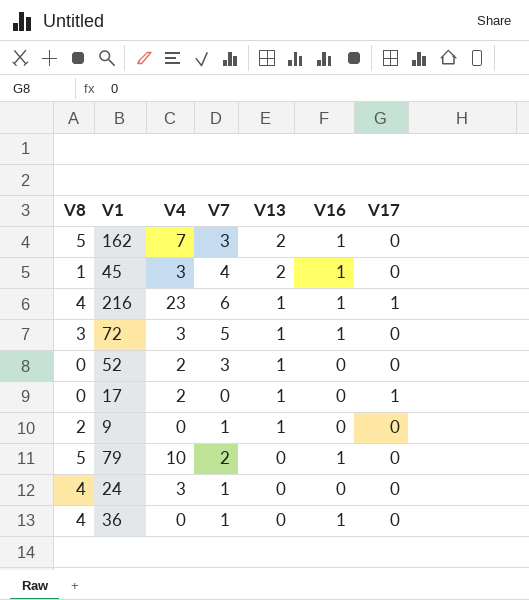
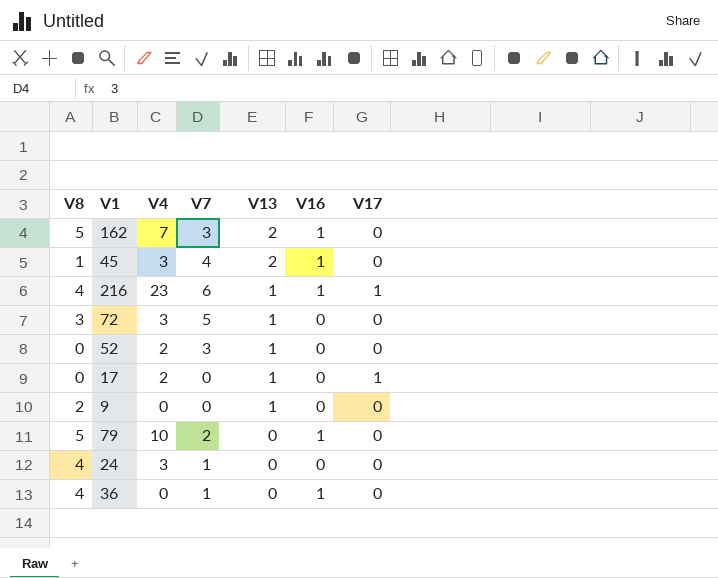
72 | V16: 1 -> 0
9 | V7: 1 -> 0

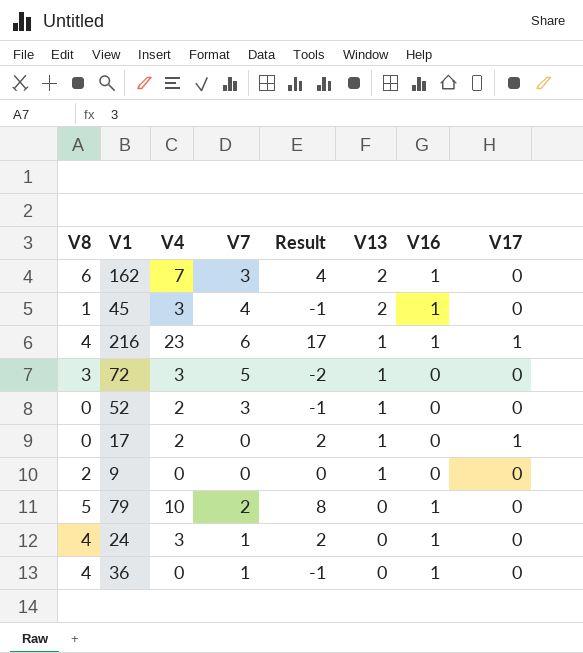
column Result | formula: none -> [V4] - [V7]
162 | V8: 5 -> 6
24 | V16: 0 -> 1

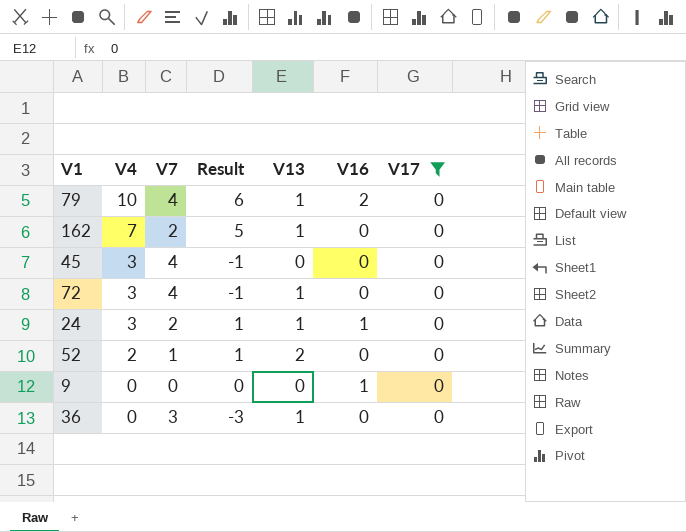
filter: none -> V17 = 0
row order: V13 descending -> V4 descending
column V8 | position: 1 -> none
79 | V7: 2 -> 4
79 | Result: 8 -> 6
79 | V13: 0 -> 1
79 | V16: 1 -> 2
162 | V7: 3 -> 2
162 | Result: 4 -> 5
162 | V13: 2 -> 1
162 | V16: 1 -> 0
45 | V13: 2 -> 0
45 | V16: 1 -> 0
72 | V7: 5 -> 4
72 | Result: -2 -> -1
24 | V7: 1 -> 2
24 | Result: 2 -> 1
24 | V13: 0 -> 1
52 | V7: 3 -> 1
52 | Result: -1 -> 1
52 | V13: 1 -> 2
9 | V13: 1 -> 0
9 | V16: 0 -> 1
36 | V7: 1 -> 3
36 | Result: -1 -> -3
36 | V13: 0 -> 1
36 | V16: 1 -> 0

